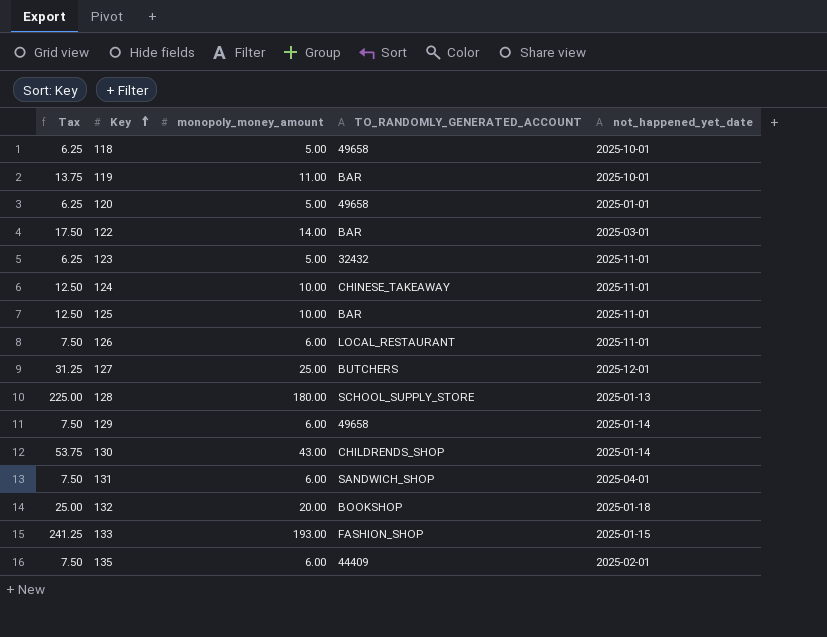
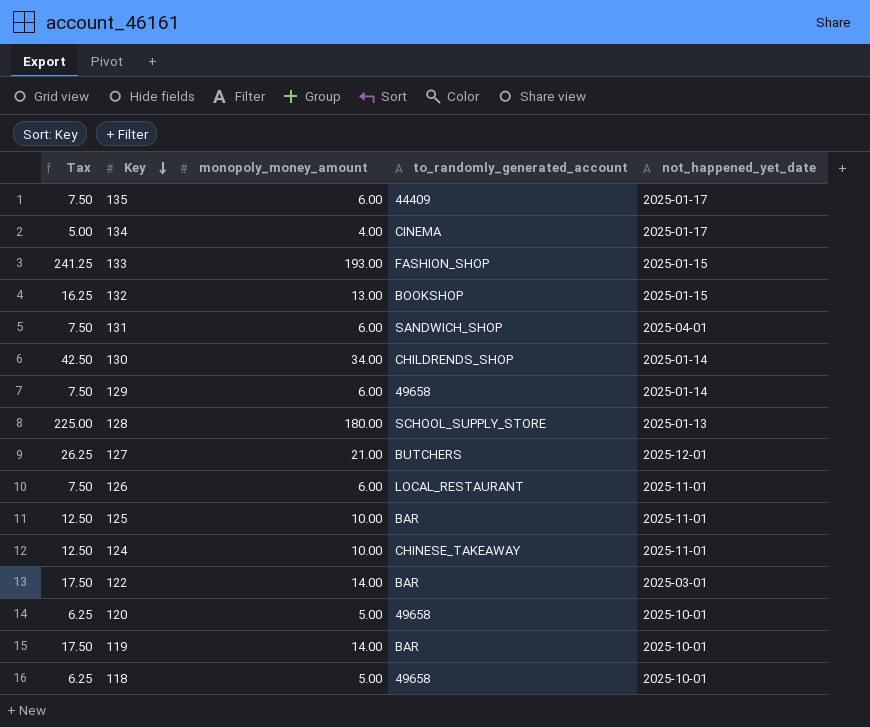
row order: Key ascending -> Key descending
column name: TO_RANDOMLY_GENERATED_ACCOUNT -> to_randomly_generated_account
row 123: 6.25 | 5.00 | 32432 | 2025-11-01 -> none
135 | not_happened_yet_date: 2025-02-01 -> 2025-01-17
row 134: none -> 5.00 | 4.00 | CINEMA | 2025-01-17
132 | Tax: 25.00 -> 16.25
132 | monopoly_money_amount: 20.00 -> 13.00
132 | not_happened_yet_date: 2025-01-18 -> 2025-01-15
130 | Tax: 53.75 -> 42.50
130 | monopoly_money_amount: 43.00 -> 34.00
127 | Tax: 31.25 -> 26.25
127 | monopoly_money_amount: 25.00 -> 21.00
120 | not_happened_yet_date: 2025-01-01 -> 2025-10-01
119 | Tax: 13.75 -> 17.50
119 | monopoly_money_amount: 11.00 -> 14.00

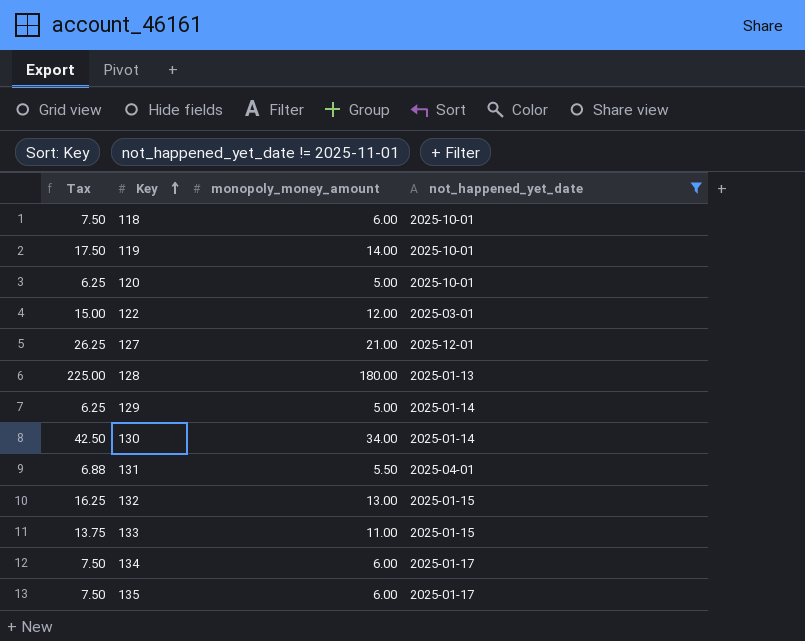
filter: none -> not_happened_yet_date != 2025-11-01
row order: Key descending -> Key ascending
column to_randomly_generated_account | position: 4 -> none
118 | Tax: 6.25 -> 7.50
118 | monopoly_money_amount: 5.00 -> 6.00
122 | Tax: 17.50 -> 15.00
122 | monopoly_money_amount: 14.00 -> 12.00
129 | Tax: 7.50 -> 6.25
129 | monopoly_money_amount: 6.00 -> 5.00
131 | Tax: 7.50 -> 6.88
131 | monopoly_money_amount: 6.00 -> 5.50
133 | Tax: 241.25 -> 13.75
133 | monopoly_money_amount: 193.00 -> 11.00
134 | Tax: 5.00 -> 7.50
134 | monopoly_money_amount: 4.00 -> 6.00

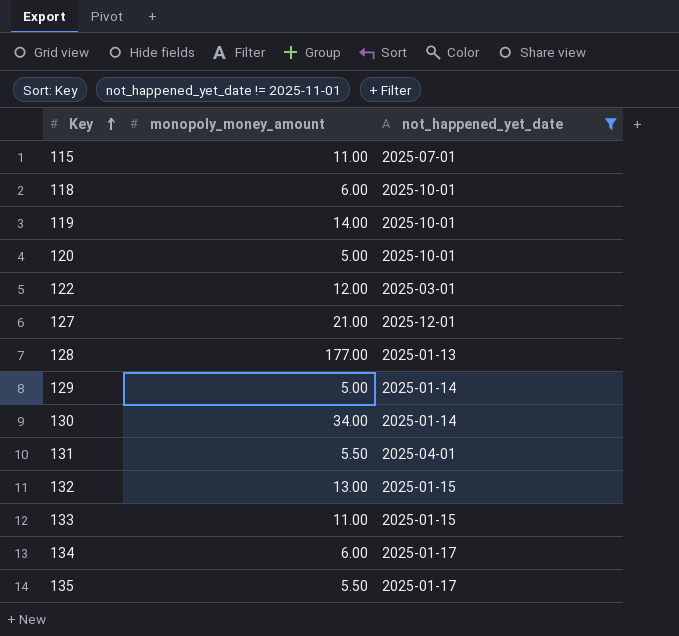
column Tax | formula: [monopoly_money_amount] * 1.25 -> none
row 115: none -> 11.00 | 2025-07-01
128 | monopoly_money_amount: 180.00 -> 177.00
135 | monopoly_money_amount: 6.00 -> 5.50

